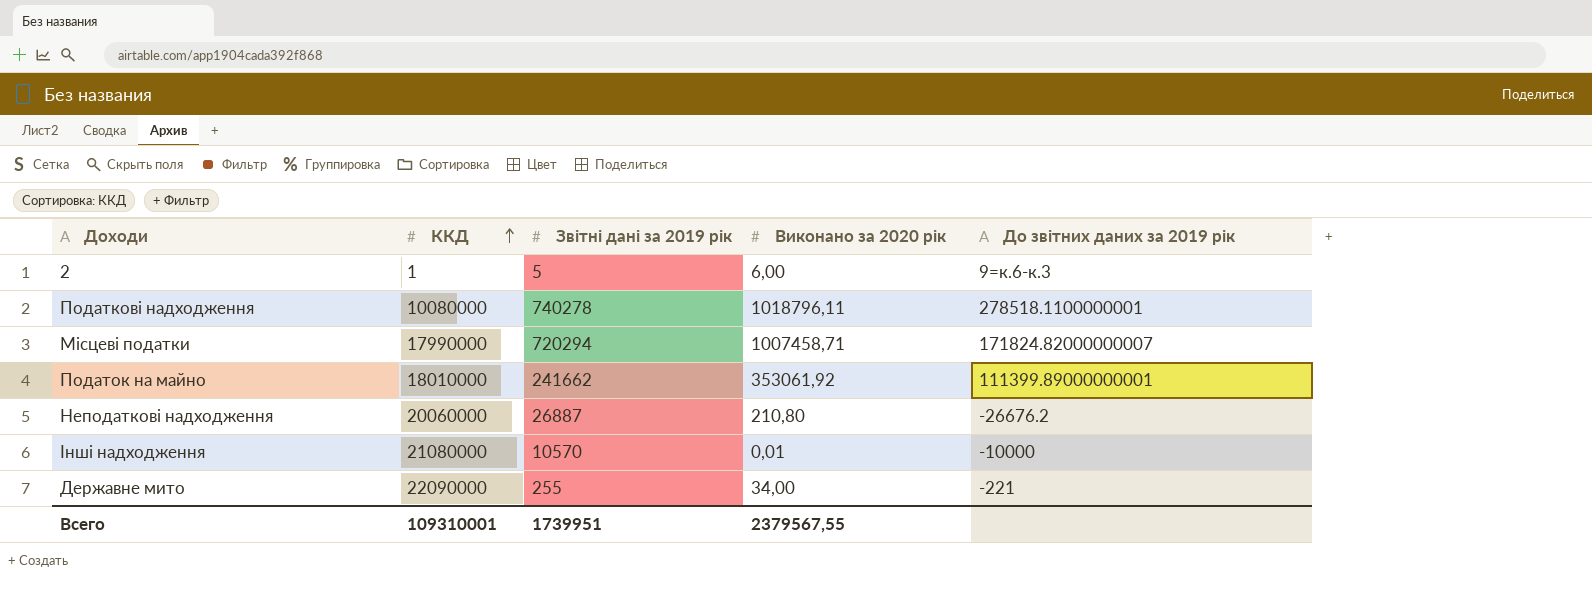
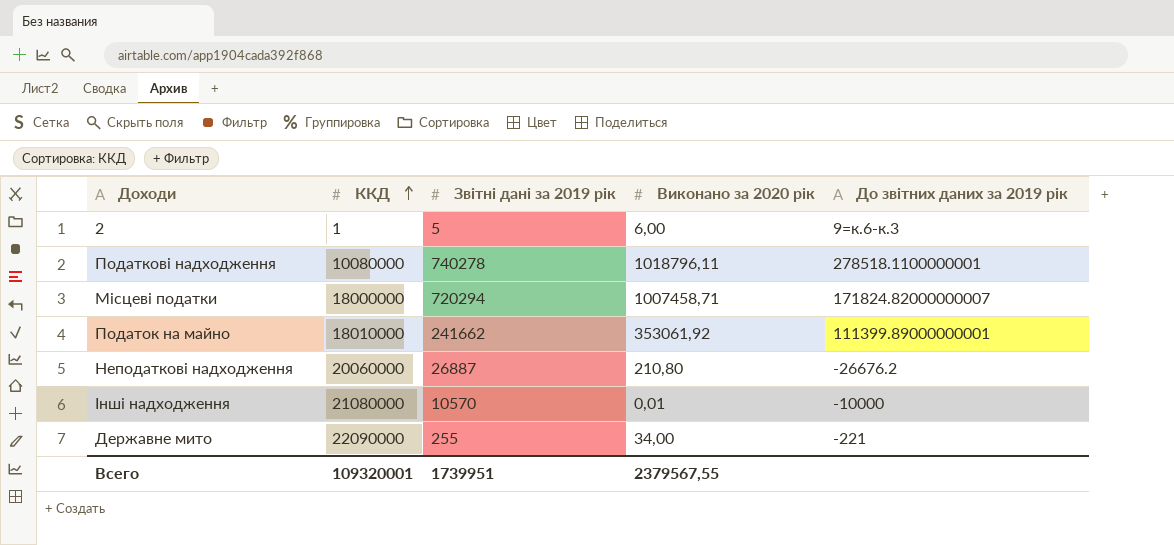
Місцеві податки | ККД: 17990000 -> 18000000
Всего | ККД: 109310001 -> 109320001

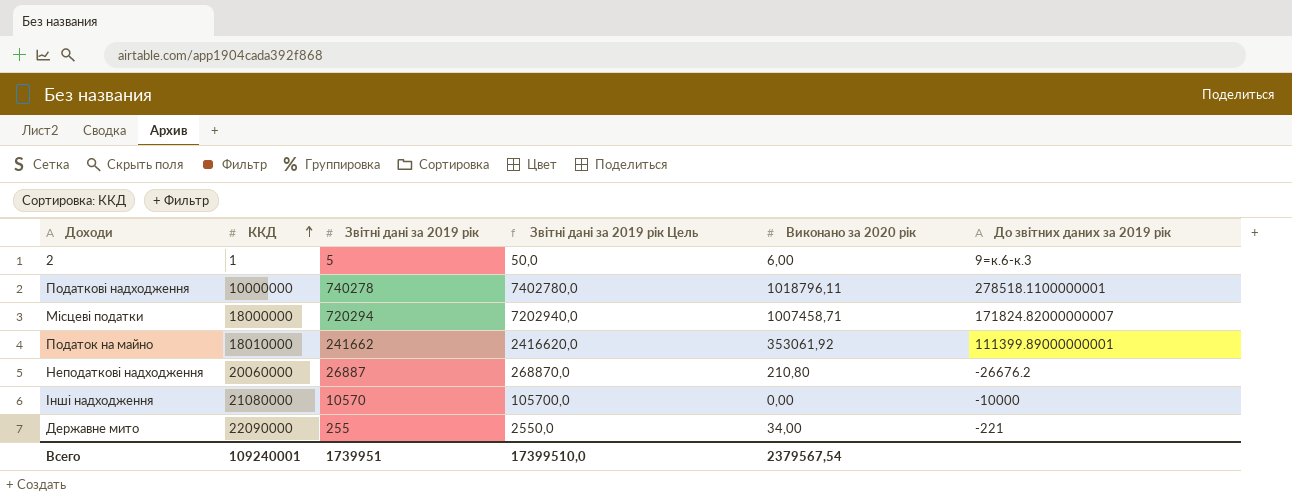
column Звітні дані за 2019 рік Цель | formula: none -> [Звітні дані за 2019 рік] * 10
Податкові надходження | ККД: 10080000 -> 10000000
Інші надходження | Виконано за 2020 рік: 0,01 -> 0,00
Всего | ККД: 109320001 -> 109240001
Всего | Виконано за 2020 рік: 2379567,55 -> 2379567,54

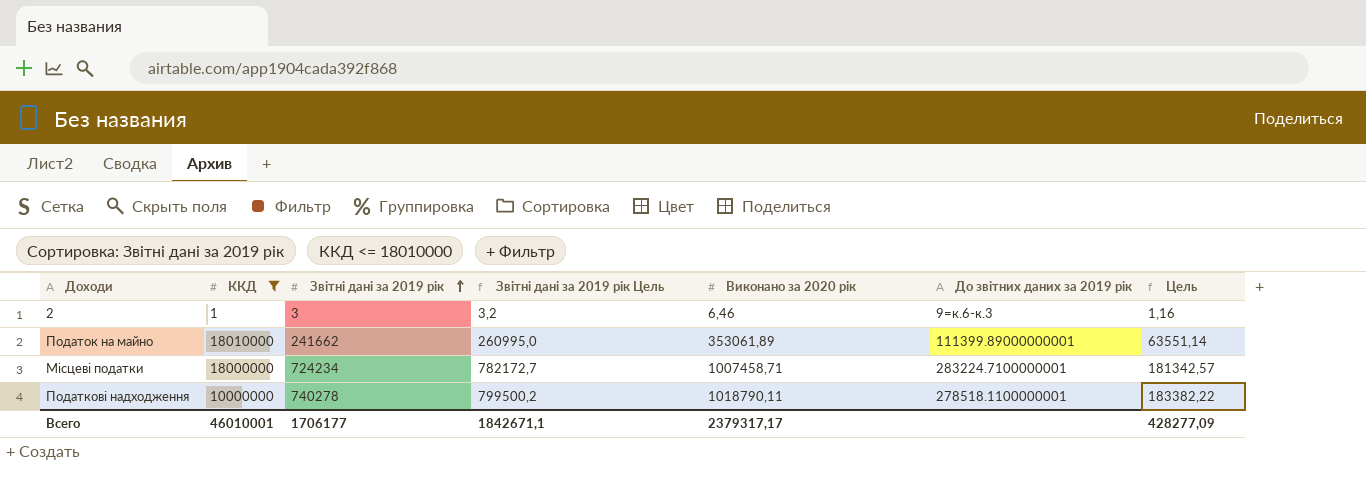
filter: none -> ККД <= 18010000
row order: ККД ascending -> Звітні дані за 2019 рік ascending
column Звітні дані за 2019 рік Цель | formula: [Звітні дані за 2019 рік] * 10 -> [Звітні дані за 2019 рік] * 1,08
column Цель | formula: none -> [Виконано за 2020 рік] * 0,18
2 | Звітні дані за 2019 рік: 5 -> 3
2 | Виконано за 2020 рік: 6,00 -> 6,46
Податок на майно | Виконано за 2020 рік: 353061,92 -> 353061,89
Місцеві податки | Звітні дані за 2019 рік: 720294 -> 724234
Місцеві податки | До звітних даних за 2019 рік: 171824.82000000007 -> 283224.7100000001
Податкові надходження | Виконано за 2020 рік: 1018796,11 -> 1018790,11
Всего | ККД: 109240001 -> 46010001
Всего | Звітні дані за 2019 рік: 1739951 -> 1706177
Всего | Звітні дані за 2019 рік Цель: 17399510,0 -> 1842671,1
Всего | Виконано за 2020 рік: 2379567,54 -> 2379317,17

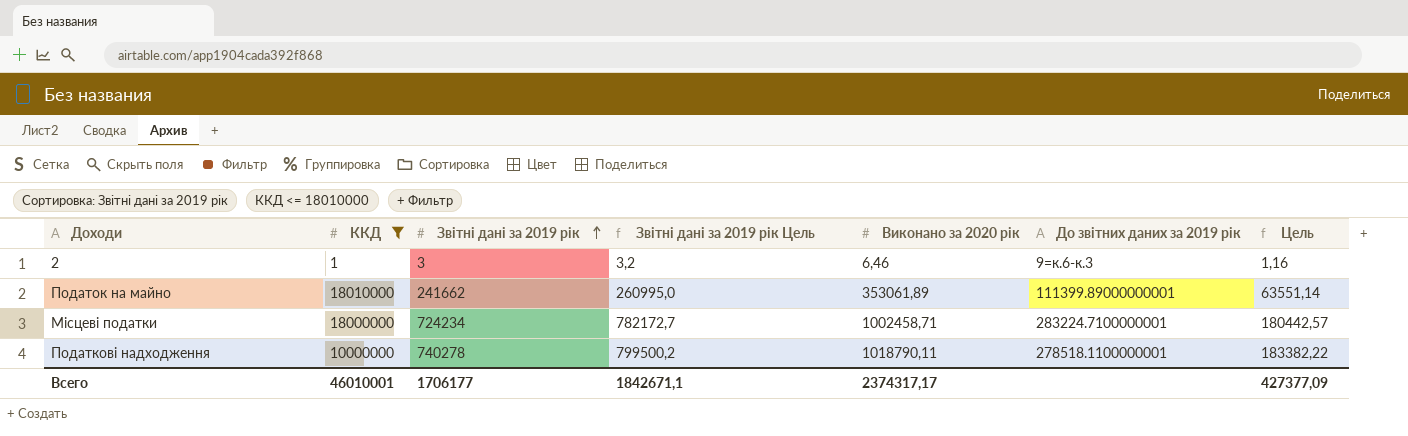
Місцеві податки | Виконано за 2020 рік: 1007458,71 -> 1002458,71
Місцеві податки | Цель: 181342,57 -> 180442,57
Всего | Виконано за 2020 рік: 2379317,17 -> 2374317,17
Всего | Цель: 428277,09 -> 427377,09

